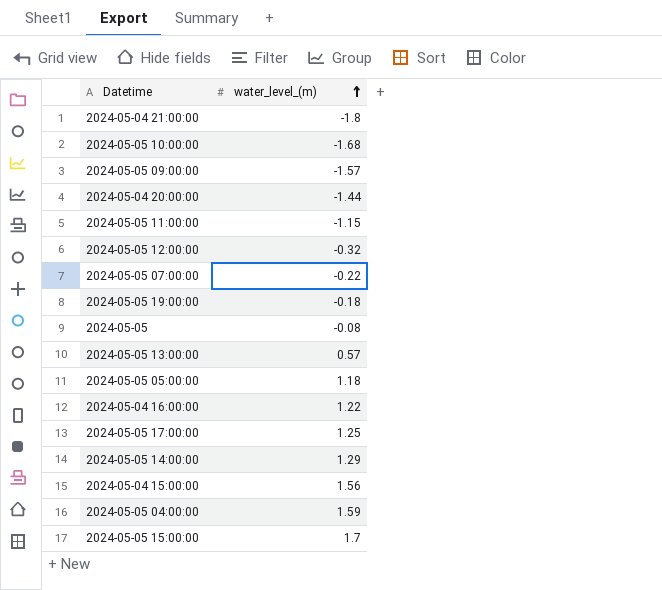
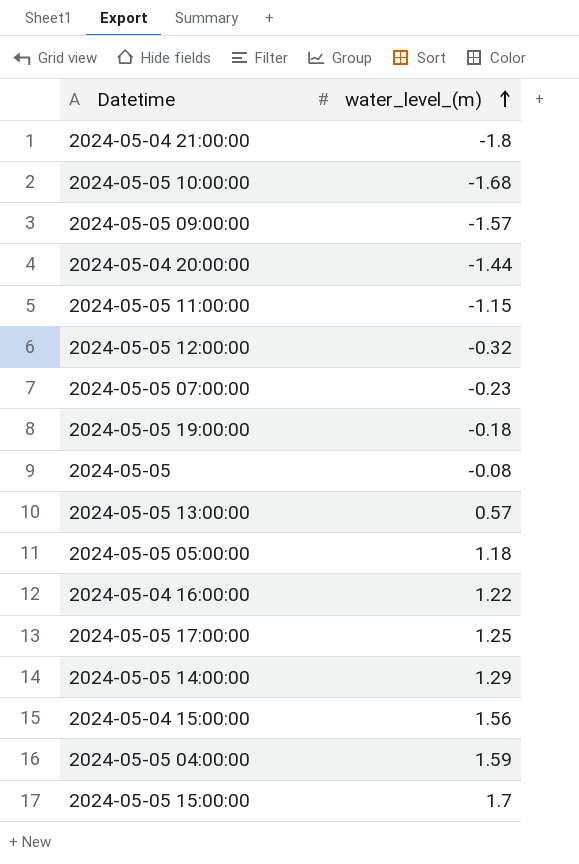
2024-05-05 07:00:00 | water_level_(m): -0.22 -> -0.23

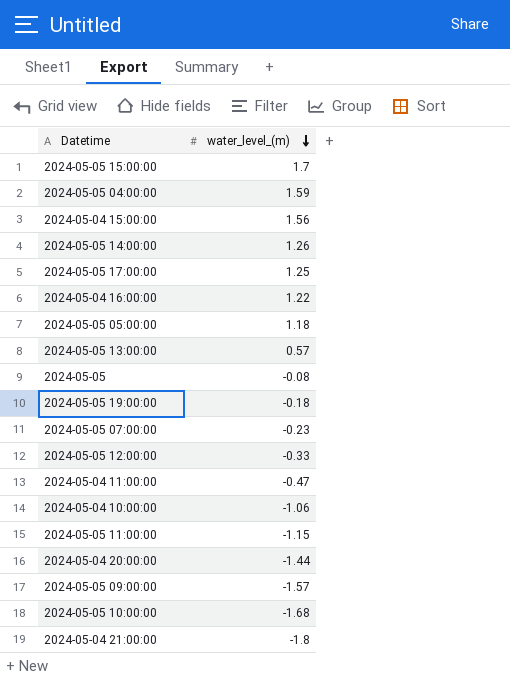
row order: water_level_(m) ascending -> water_level_(m) descending
2024-05-05 14:00:00 | water_level_(m): 1.29 -> 1.26
2024-05-05 12:00:00 | water_level_(m): -0.32 -> -0.33
row 2024-05-04 11:00:00: none -> -0.47
row 2024-05-04 10:00:00: none -> -1.06

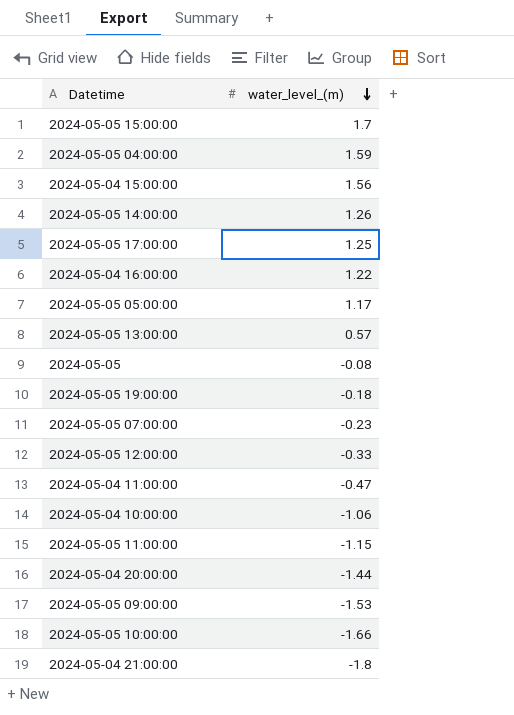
2024-05-05 05:00:00 | water_level_(m): 1.18 -> 1.17
2024-05-05 09:00:00 | water_level_(m): -1.57 -> -1.53
2024-05-05 10:00:00 | water_level_(m): -1.68 -> -1.66

